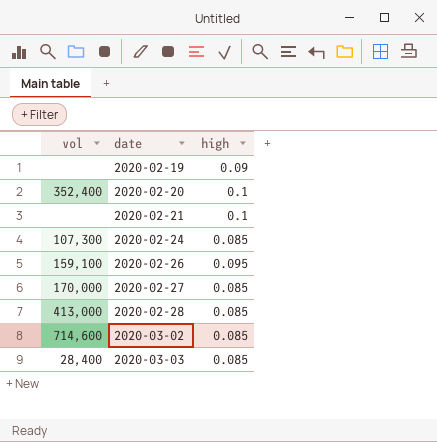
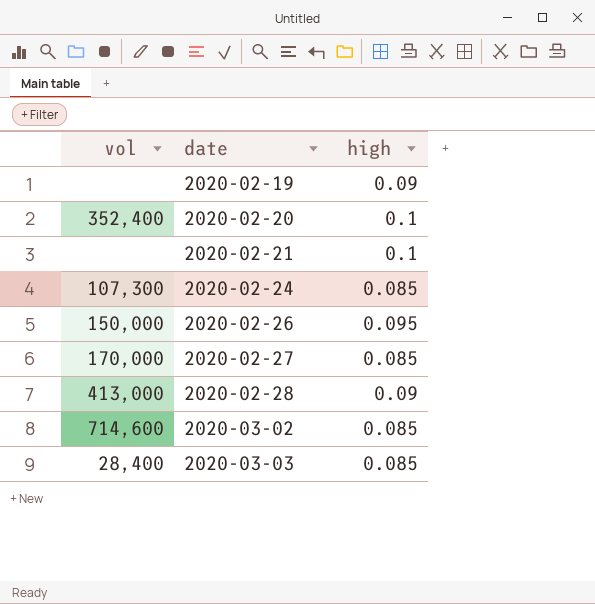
2020-02-26 | vol: 159,100 -> 150,000
2020-02-28 | high: 0.085 -> 0.09

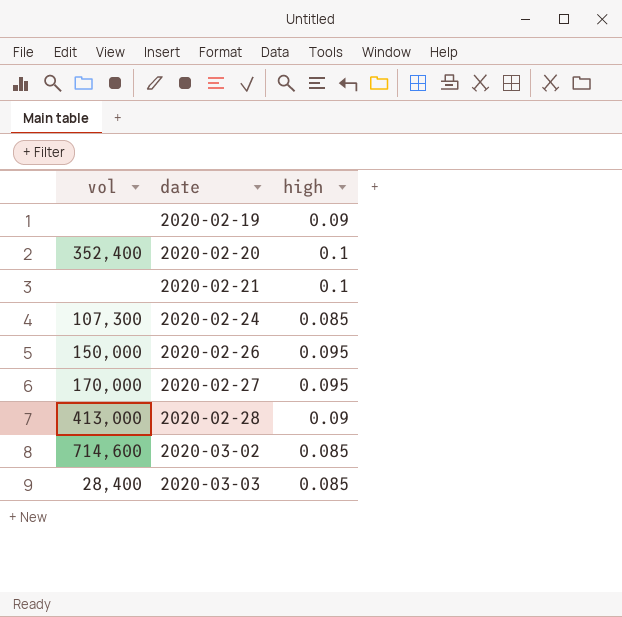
2020-02-27 | high: 0.085 -> 0.095

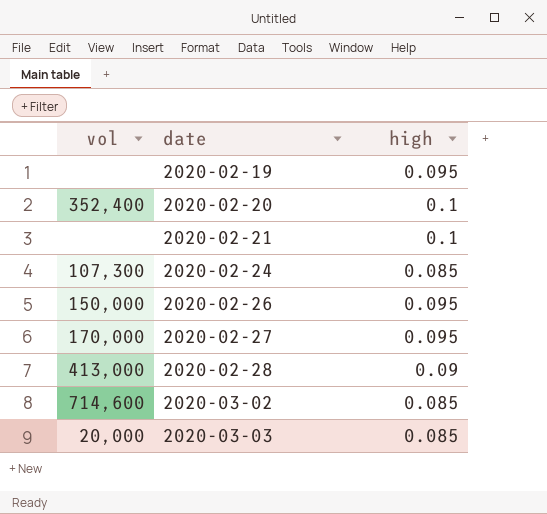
2020-02-19 | high: 0.09 -> 0.095
2020-03-03 | vol: 28,400 -> 20,000

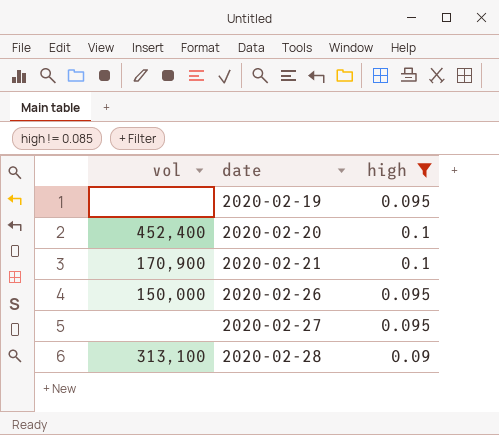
filter: none -> high != 0.085
2020-02-20 | vol: 352,400 -> 452,400
2020-02-21 | vol: none -> 170,900
2020-02-27 | vol: 170,000 -> none
2020-02-28 | vol: 413,000 -> 313,100

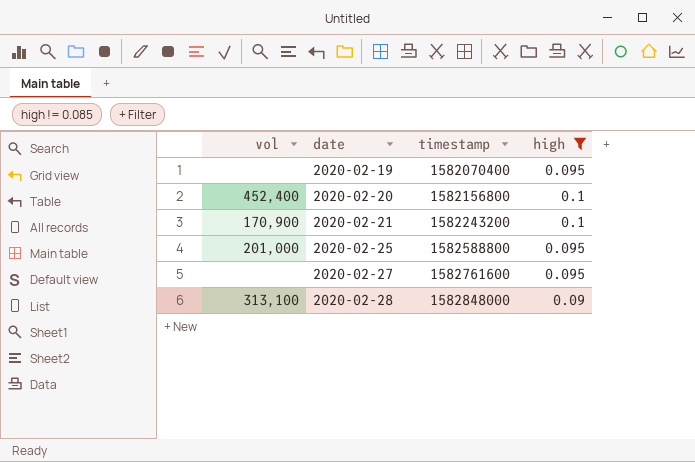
column timestamp | position: none -> 3
row 2020-02-26: 150,000 | 0.095 -> none
row 2020-02-25: none -> 201,000 | 1582588800 | 0.095

